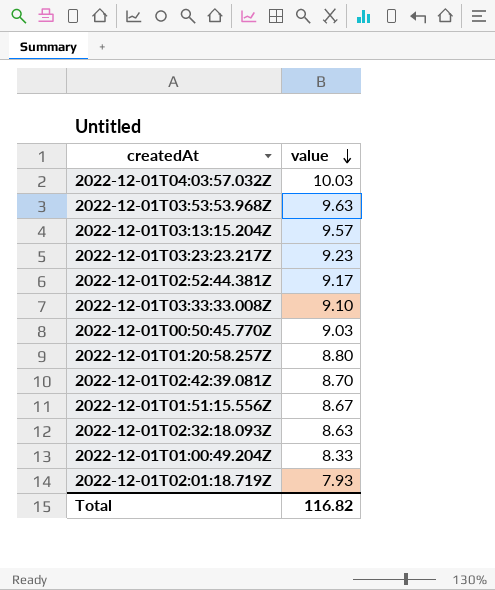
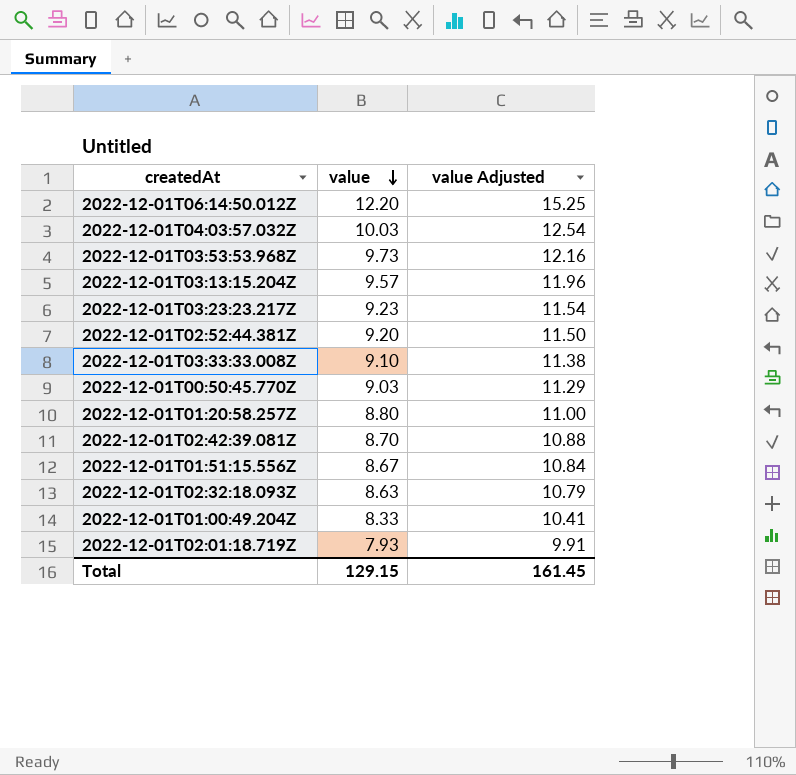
column value Adjusted | formula: none -> [value] * 1.25
row 2022-12-01T06:14:50.012Z: none -> 12.20 | 15.25
2022-12-01T03:53:53.968Z | value: 9.63 -> 9.73
2022-12-01T02:52:44.381Z | value: 9.17 -> 9.20
Total | value: 116.82 -> 129.15

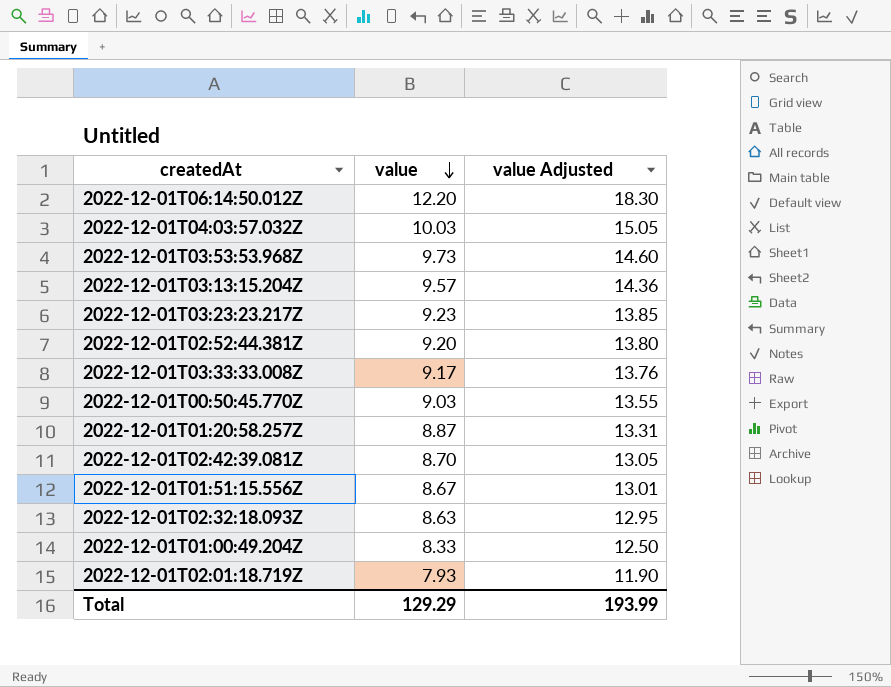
column value Adjusted | formula: [value] * 1.25 -> [value] * 1.5
2022-12-01T03:33:33.008Z | value: 9.10 -> 9.17
2022-12-01T01:20:58.257Z | value: 8.80 -> 8.87
Total | value: 129.15 -> 129.29
Total | value Adjusted: 161.45 -> 193.99

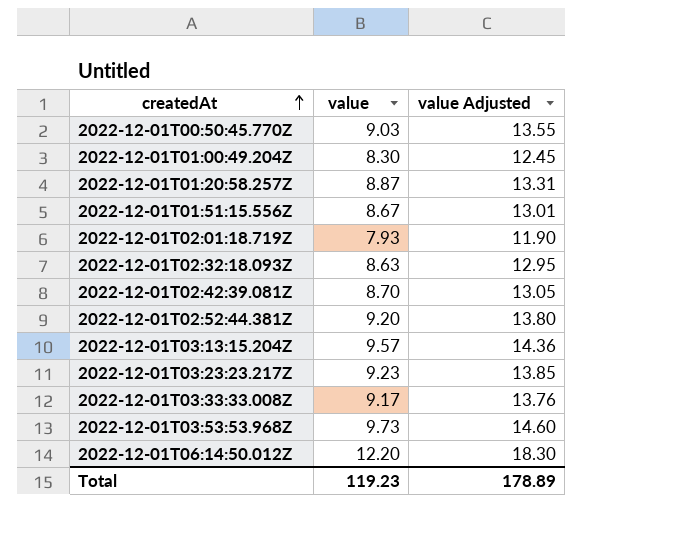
row order: value descending -> createdAt ascending
row 2022-12-01T04:03:57.032Z: 10.03 | 15.05 -> none
2022-12-01T01:00:49.204Z | value: 8.33 -> 8.30
2022-12-01T01:00:49.204Z | value Adjusted: 12.50 -> 12.45
Total | value: 129.29 -> 119.23
Total | value Adjusted: 193.99 -> 178.89

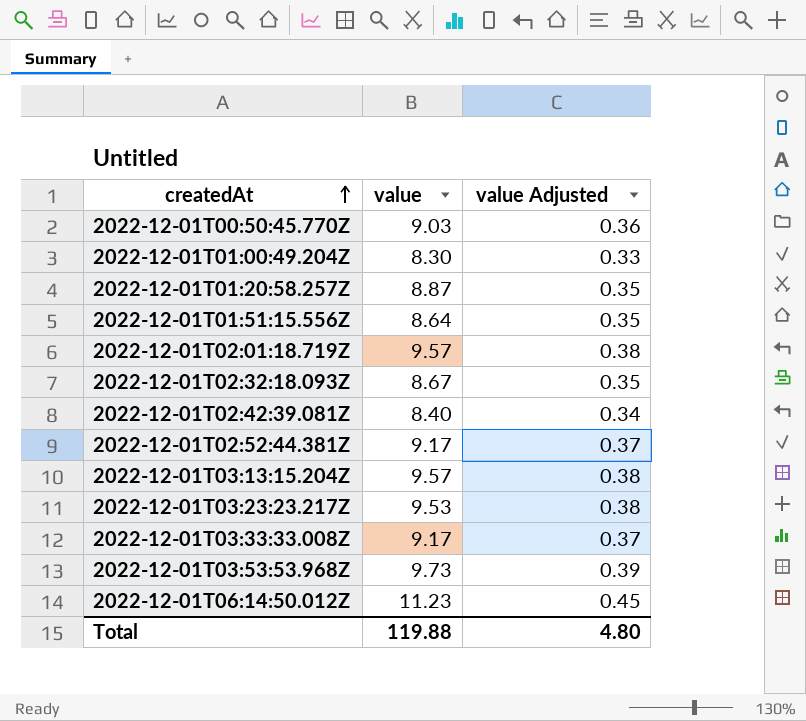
column value Adjusted | formula: [value] * 1.5 -> [value] * 0.04
2022-12-01T01:51:15.556Z | value: 8.67 -> 8.64
2022-12-01T02:01:18.719Z | value: 7.93 -> 9.57
2022-12-01T02:32:18.093Z | value: 8.63 -> 8.67
2022-12-01T02:42:39.081Z | value: 8.70 -> 8.40
2022-12-01T02:52:44.381Z | value: 9.20 -> 9.17
2022-12-01T03:23:23.217Z | value: 9.23 -> 9.53
2022-12-01T06:14:50.012Z | value: 12.20 -> 11.23
Total | value: 119.23 -> 119.88
Total | value Adjusted: 178.89 -> 4.80

